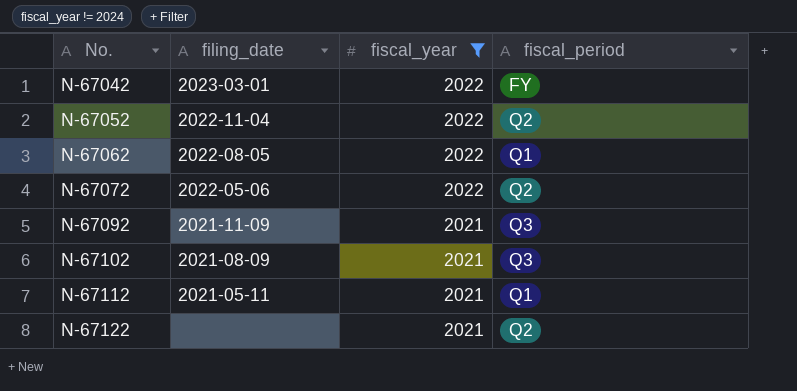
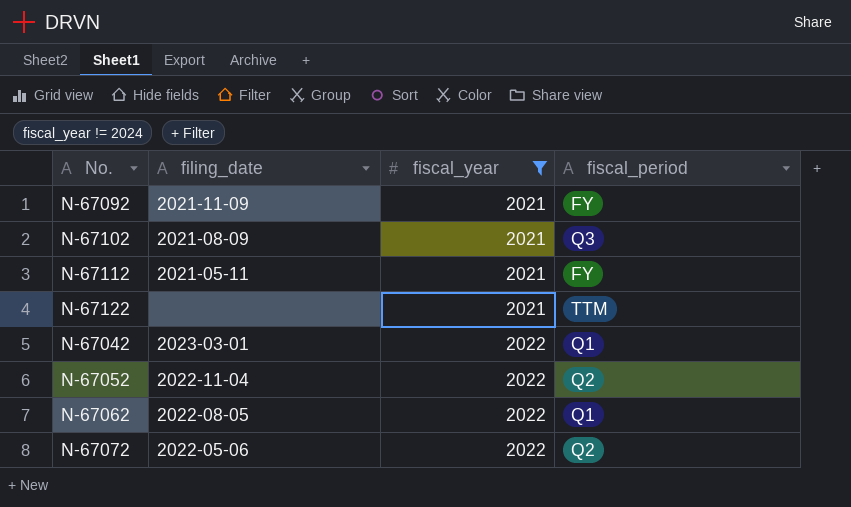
row order: No. ascending -> fiscal_year ascending
N-67092 | fiscal_period: Q3 -> FY
N-67112 | fiscal_period: Q1 -> FY
N-67122 | fiscal_period: Q2 -> TTM
N-67042 | fiscal_period: FY -> Q1

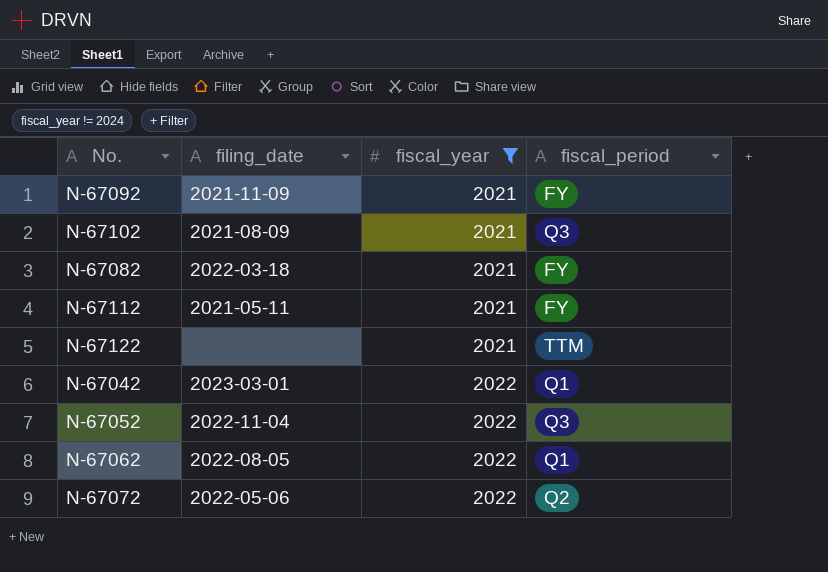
row N-67082: none -> 2022-03-18 | 2021 | FY
N-67052 | fiscal_period: Q2 -> Q3

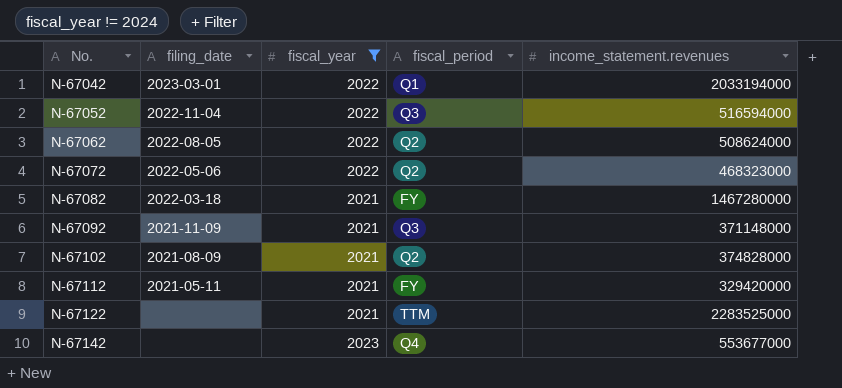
row order: fiscal_year ascending -> No. ascending
column income_statement.revenues | position: none -> 5
N-67062 | fiscal_period: Q1 -> Q2
N-67092 | fiscal_period: FY -> Q3
N-67102 | fiscal_period: Q3 -> Q2
row N-67142: none -> none | 2023 | Q4 | 553677000

